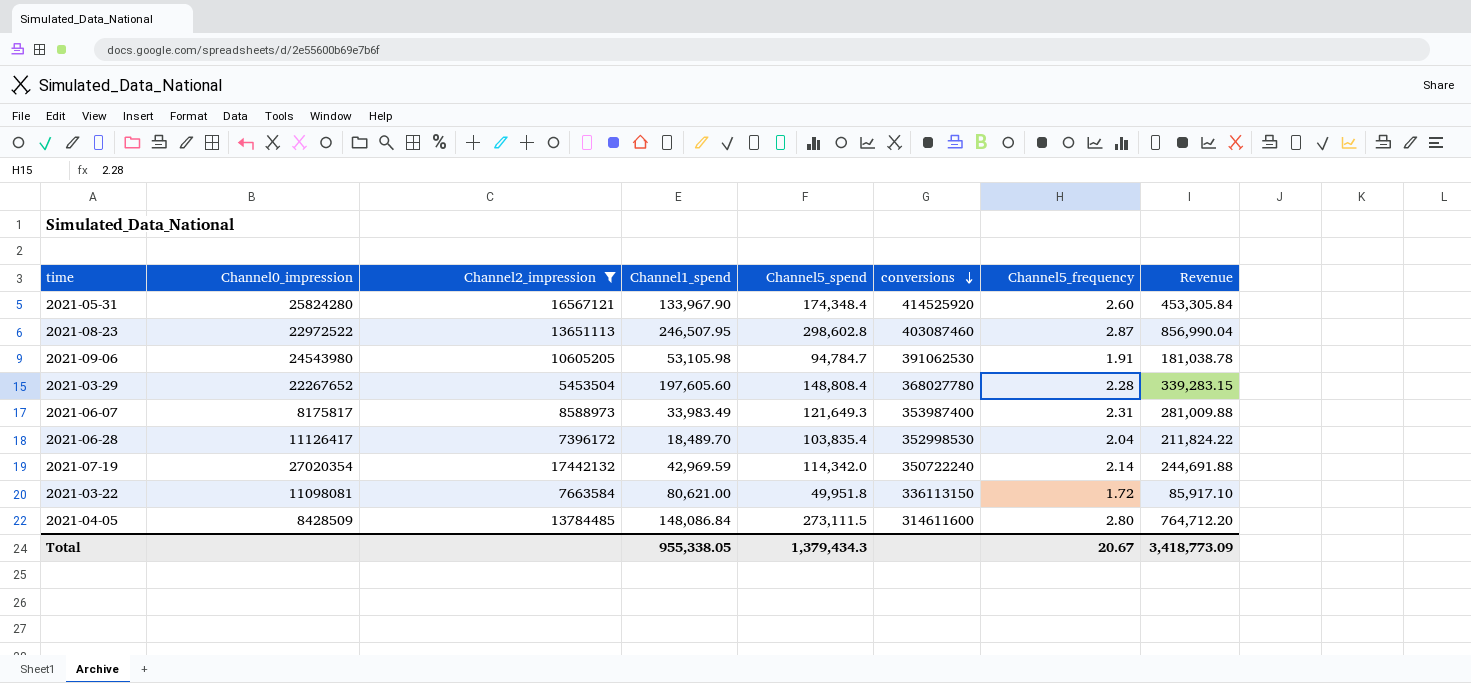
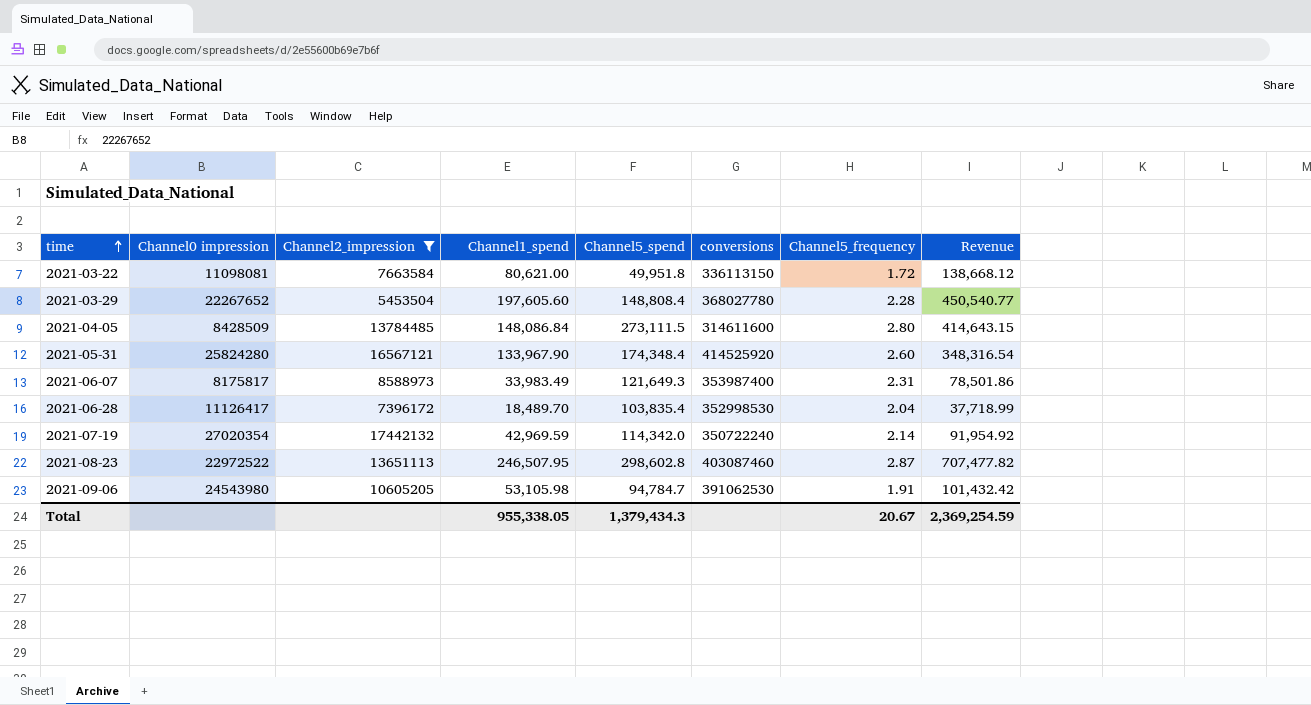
row order: conversions descending -> time ascending
column name: Channel0_impression -> Channel0 impression
column Revenue | formula: [Channel5_spend] * [Channel5_frequency] -> [Channel1_spend] * [Channel5_frequency]
Total | Revenue: 3,418,773.09 -> 2,369,254.59

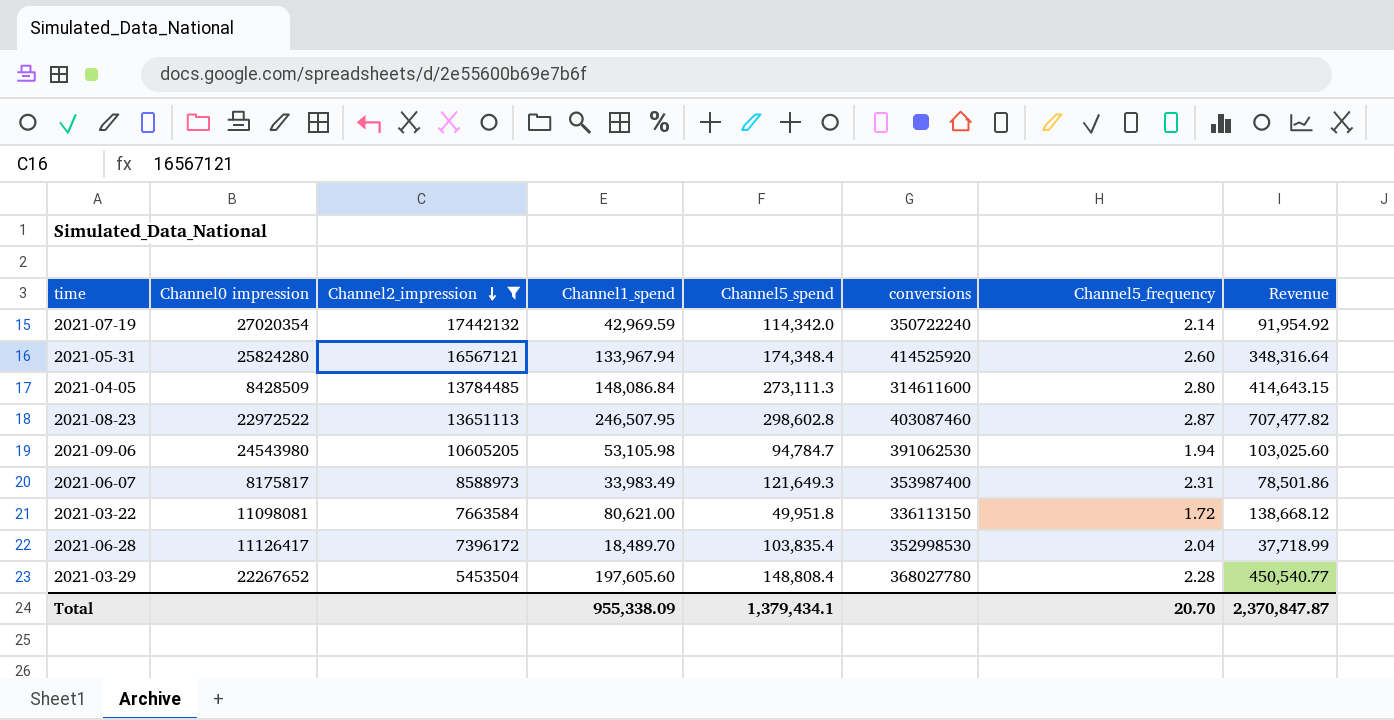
row order: time ascending -> Channel2_impression descending
2021-05-31 | Channel1_spend: 133,967.90 -> 133,967.94
2021-05-31 | Revenue: 348,316.54 -> 348,316.64
2021-04-05 | Channel5_spend: 273,111.5 -> 273,111.3
2021-09-06 | Channel5_frequency: 1.91 -> 1.94
2021-09-06 | Revenue: 101,432.42 -> 103,025.60
Total | Channel1_spend: 955,338.05 -> 955,338.09
Total | Channel5_spend: 1,379,434.3 -> 1,379,434.1
Total | Channel5_frequency: 20.67 -> 20.70
Total | Revenue: 2,369,254.59 -> 2,370,847.87

